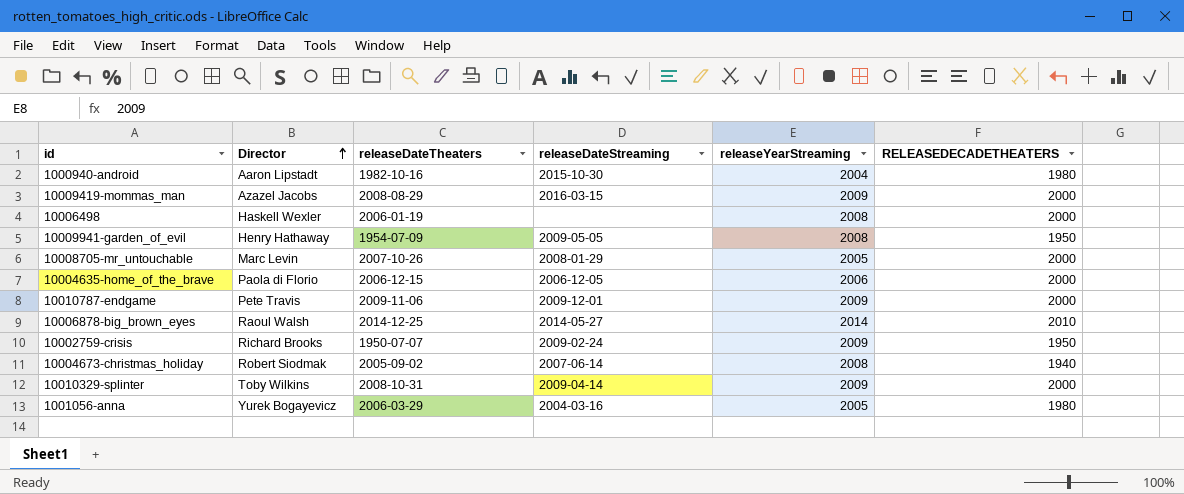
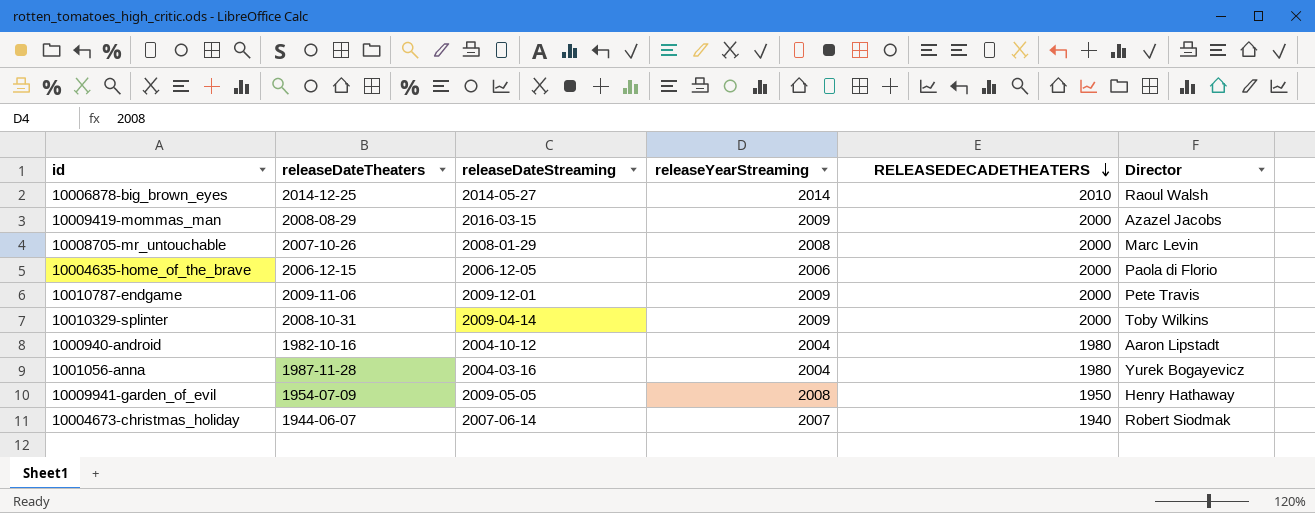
row order: Director ascending -> RELEASEDECADETHEATERS descending
column Director | position: 2 -> 6
row 10006498: Haskell Wexler | 2006-01-19 | none | 2008 | 2000 -> none
row 10002759-crisis: Richard Brooks | 1950-07-07 | 2009-02-24 | 2009 | 1950 -> none
10008705-mr_untouchable | releaseYearStreaming: 2005 -> 2008
1000940-android | releaseDateStreaming: 2015-10-30 -> 2004-10-12
1001056-anna | releaseDateTheaters: 2006-03-29 -> 1987-11-28
1001056-anna | releaseYearStreaming: 2005 -> 2004
10004673-christmas_holiday | releaseDateTheaters: 2005-09-02 -> 1944-06-07
10004673-christmas_holiday | releaseYearStreaming: 2008 -> 2007

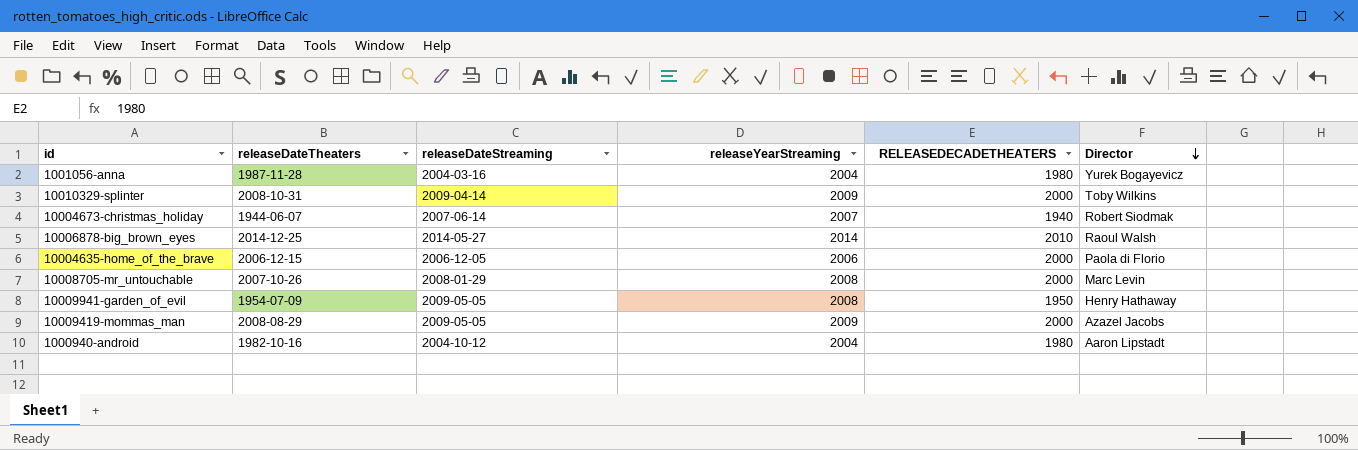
row order: RELEASEDECADETHEATERS descending -> Director descending
row 10010787-endgame: 2009-11-06 | 2009-12-01 | 2009 | 2000 | Pete Travis -> none
10009419-mommas_man | releaseDateStreaming: 2016-03-15 -> 2009-05-05

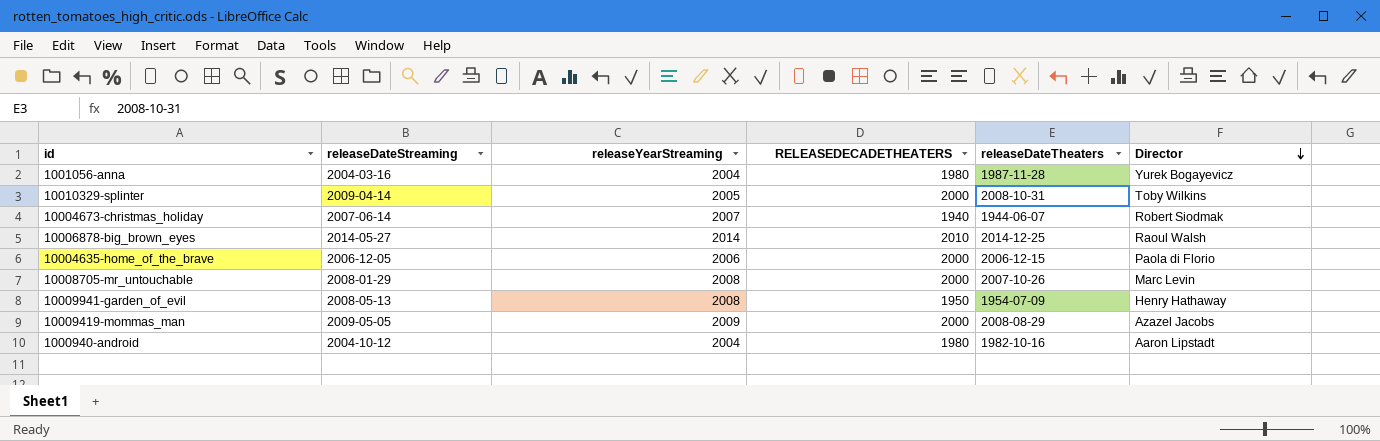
column releaseDateTheaters | position: 2 -> 5
10010329-splinter | releaseYearStreaming: 2009 -> 2005
10009941-garden_of_evil | releaseDateStreaming: 2009-05-05 -> 2008-05-13

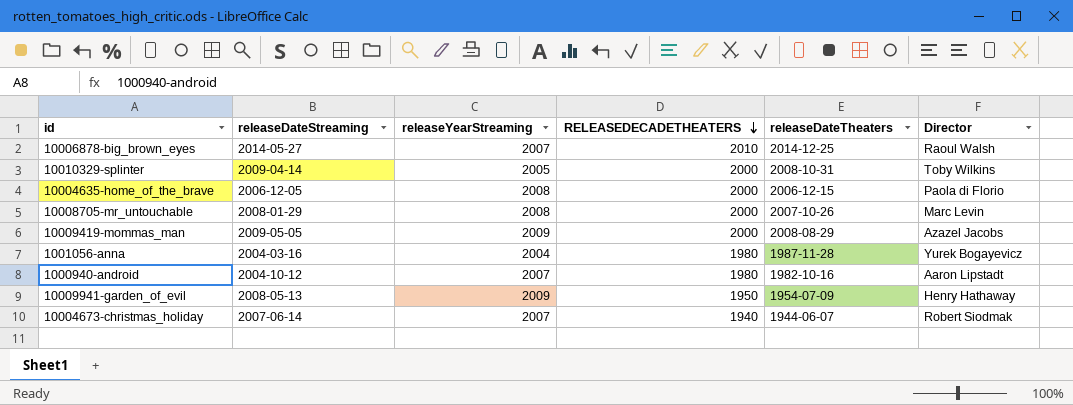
row order: Director descending -> RELEASEDECADETHEATERS descending
10006878-big_brown_eyes | releaseYearStreaming: 2014 -> 2007
10004635-home_of_the_brave | releaseYearStreaming: 2006 -> 2008
1000940-android | releaseYearStreaming: 2004 -> 2007
10009941-garden_of_evil | releaseYearStreaming: 2008 -> 2009

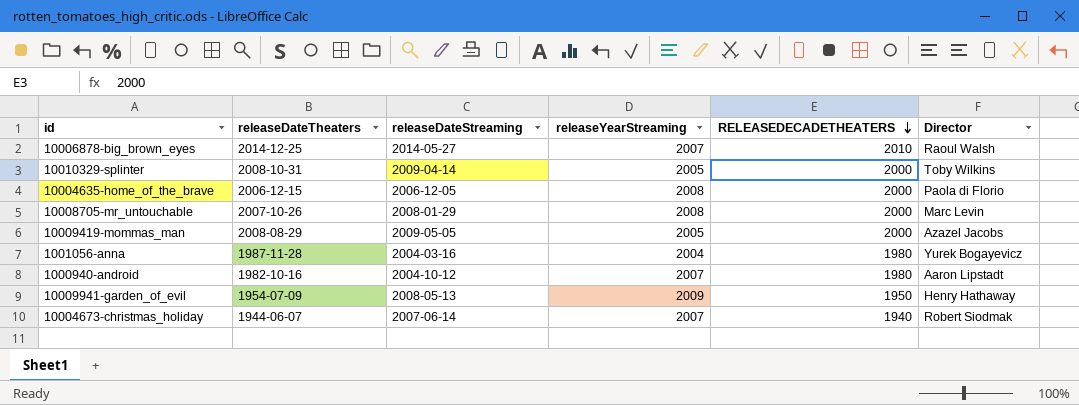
column releaseDateTheaters | position: 5 -> 2
10009419-mommas_man | releaseYearStreaming: 2009 -> 2005

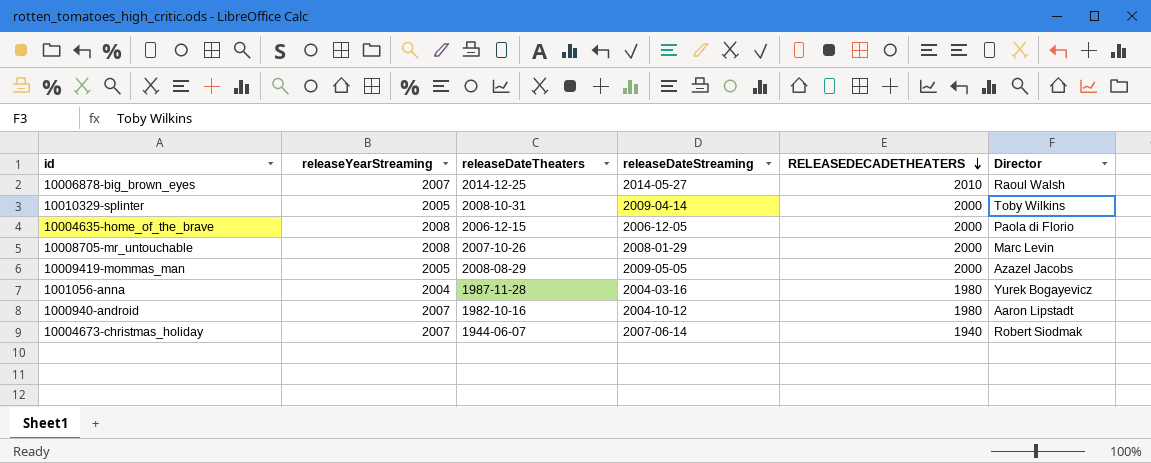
column releaseYearStreaming | position: 4 -> 2
row 10009941-garden_of_evil: 1954-07-09 | 2008-05-13 | 2009 | 1950 | Henry Hathaway -> none

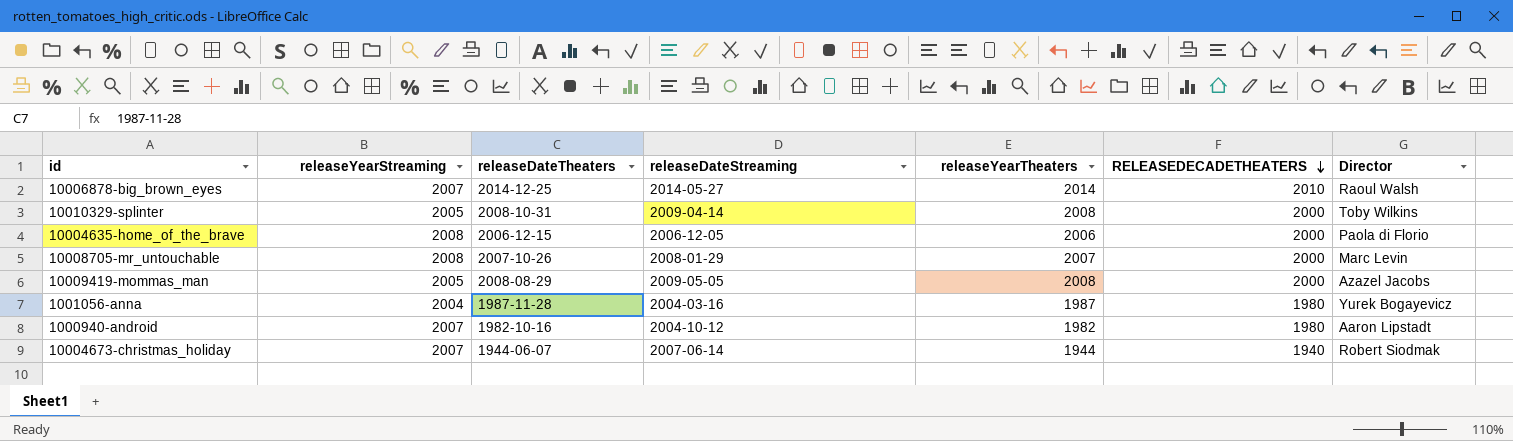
column releaseYearTheaters | position: none -> 5

